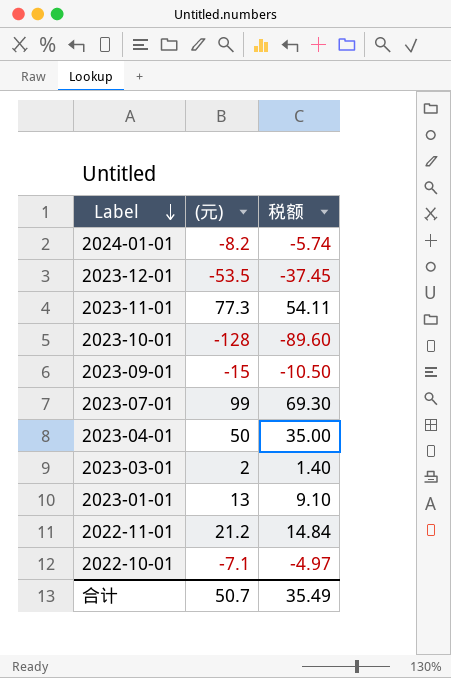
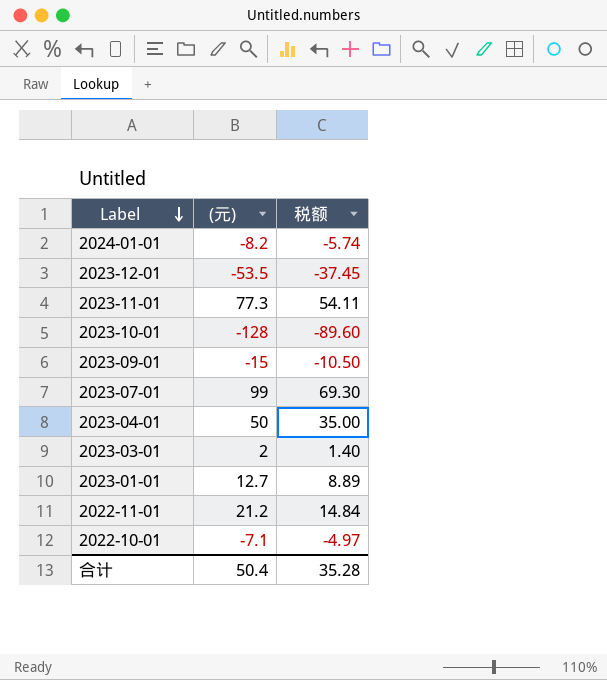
2023-01-01 | (元): 13 -> 12.7
2023-01-01 | 税额: 9.10 -> 8.89
合计 | (元): 50.7 -> 50.4
合计 | 税额: 35.49 -> 35.28

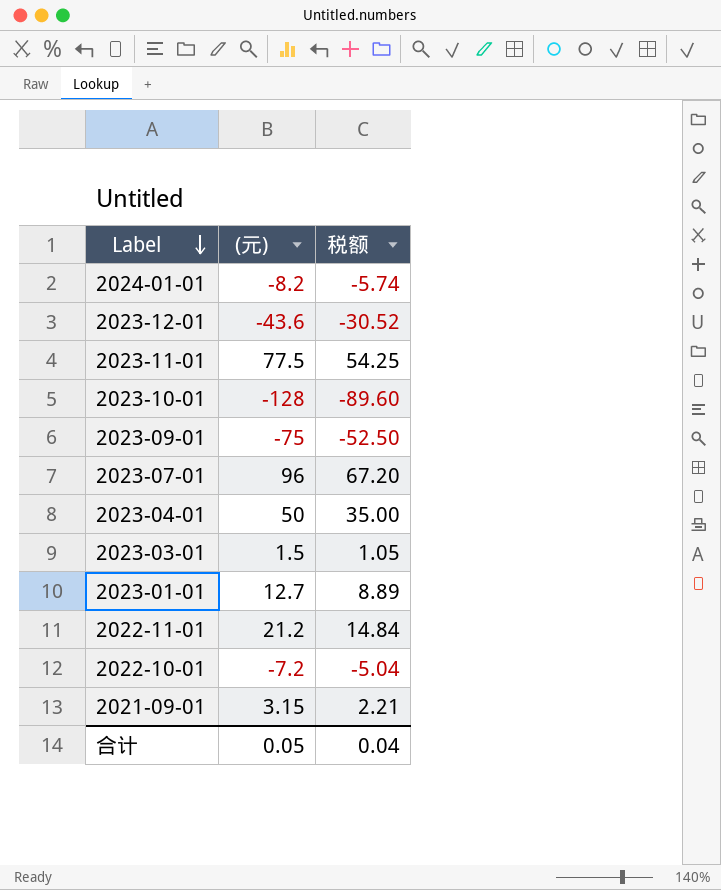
2023-12-01 | (元): -53.5 -> -43.6
2023-12-01 | 税额: -37.45 -> -30.52
2023-11-01 | (元): 77.3 -> 77.5
2023-11-01 | 税额: 54.11 -> 54.25
2023-09-01 | (元): -15 -> -75
2023-09-01 | 税额: -10.50 -> -52.50
2023-07-01 | (元): 99 -> 96
2023-07-01 | 税额: 69.30 -> 67.20
2023-03-01 | (元): 2 -> 1.5
2023-03-01 | 税额: 1.40 -> 1.05
2022-10-01 | (元): -7.1 -> -7.2
2022-10-01 | 税额: -4.97 -> -5.04
row 2021-09-01: none -> 3.15 | 2.21
合计 | (元): 50.4 -> 0.05
合计 | 税额: 35.28 -> 0.04

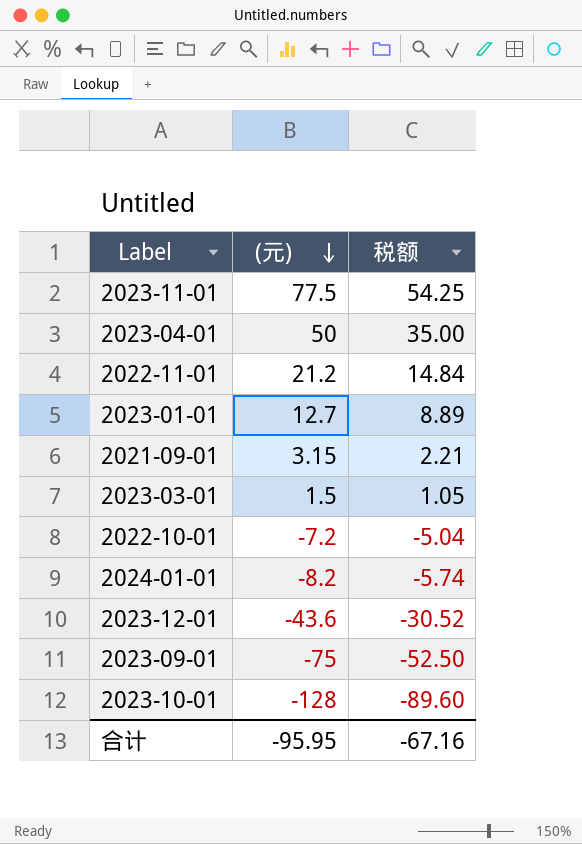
row order: Label descending -> (元) descending
row 2023-07-01: 96 | 67.20 -> none
合计 | (元): 0.05 -> -95.95
合计 | 税额: 0.04 -> -67.16

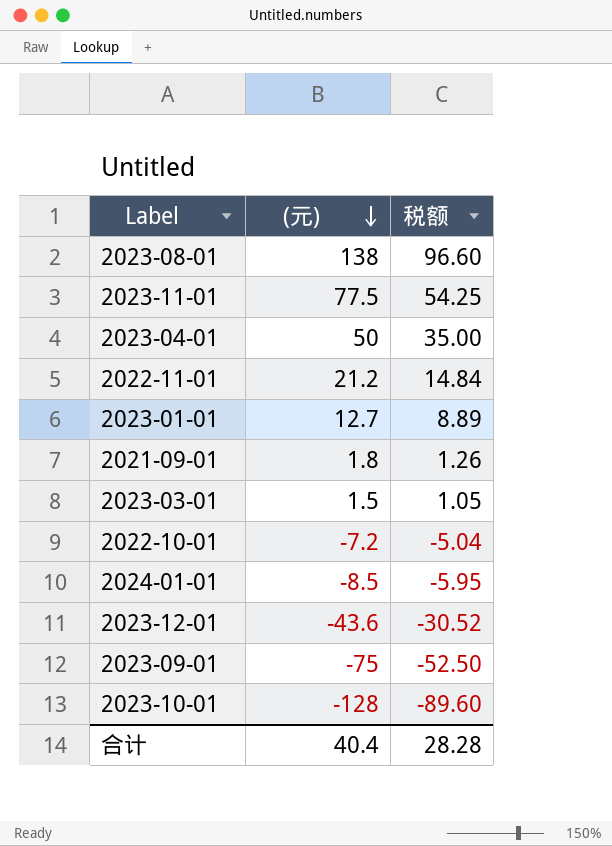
row 2023-08-01: none -> 138 | 96.60
2021-09-01 | (元): 3.15 -> 1.8
2021-09-01 | 税额: 2.21 -> 1.26
2024-01-01 | (元): -8.2 -> -8.5
2024-01-01 | 税额: -5.74 -> -5.95
合计 | (元): -95.95 -> 40.4
合计 | 税额: -67.16 -> 28.28

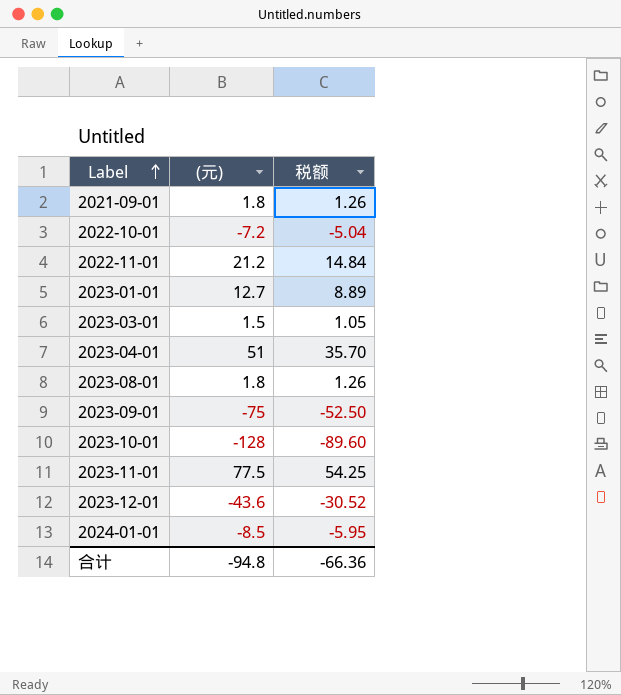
row order: (元) descending -> Label ascending
2023-04-01 | (元): 50 -> 51
2023-04-01 | 税额: 35.00 -> 35.70
2023-08-01 | (元): 138 -> 1.8
2023-08-01 | 税额: 96.60 -> 1.26
合计 | (元): 40.4 -> -94.8
合计 | 税额: 28.28 -> -66.36

